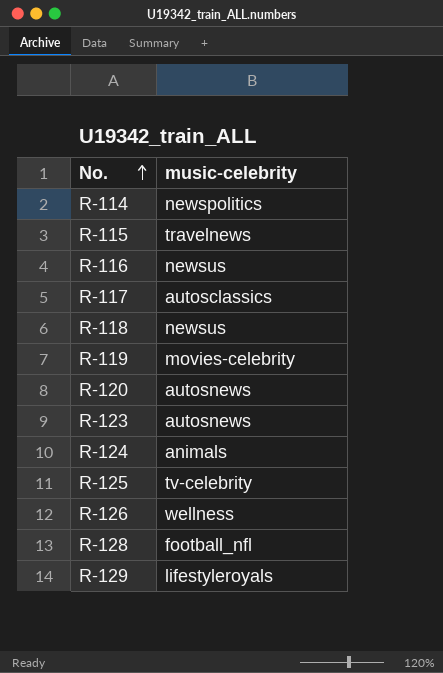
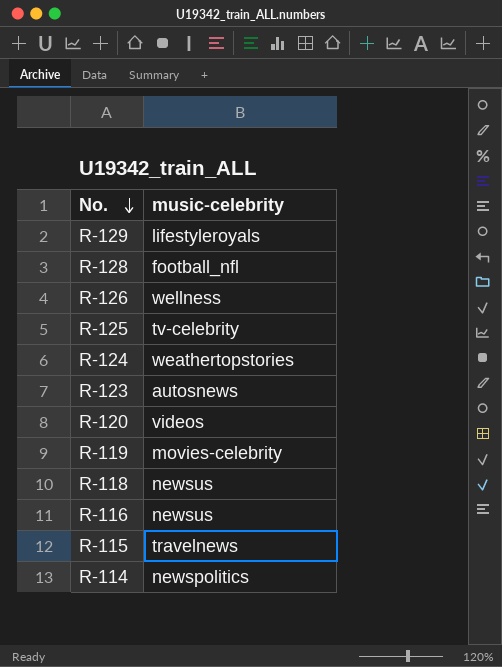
row order: No. ascending -> No. descending
row R-117: autosclassics -> none
R-124 | music-celebrity: animals -> weathertopstories
R-120 | music-celebrity: autosnews -> videos

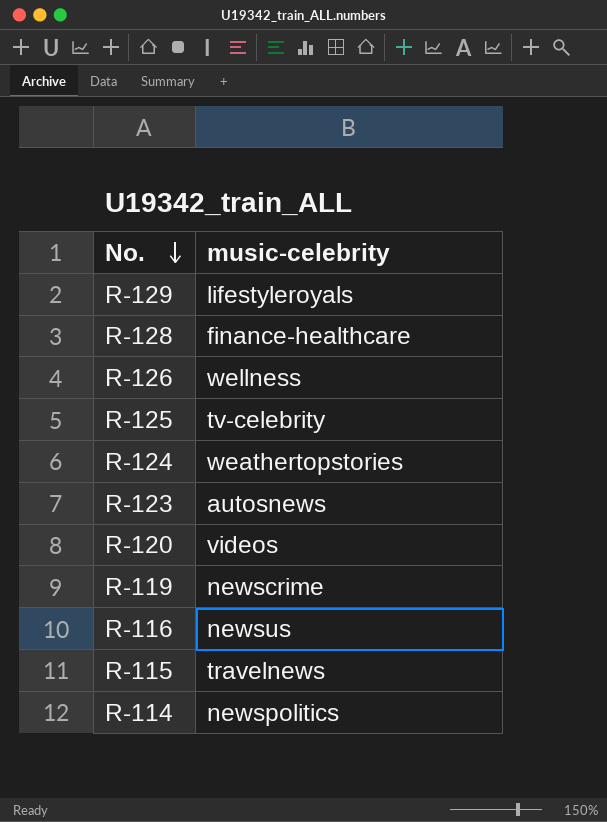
row R-118: newsus -> none
R-128 | music-celebrity: football_nfl -> finance-healthcare
R-119 | music-celebrity: movies-celebrity -> newscrime

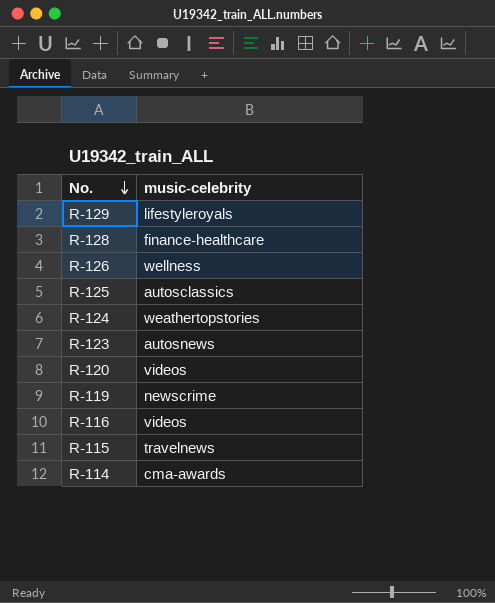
R-125 | music-celebrity: tv-celebrity -> autosclassics
R-116 | music-celebrity: newsus -> videos
R-114 | music-celebrity: newspolitics -> cma-awards

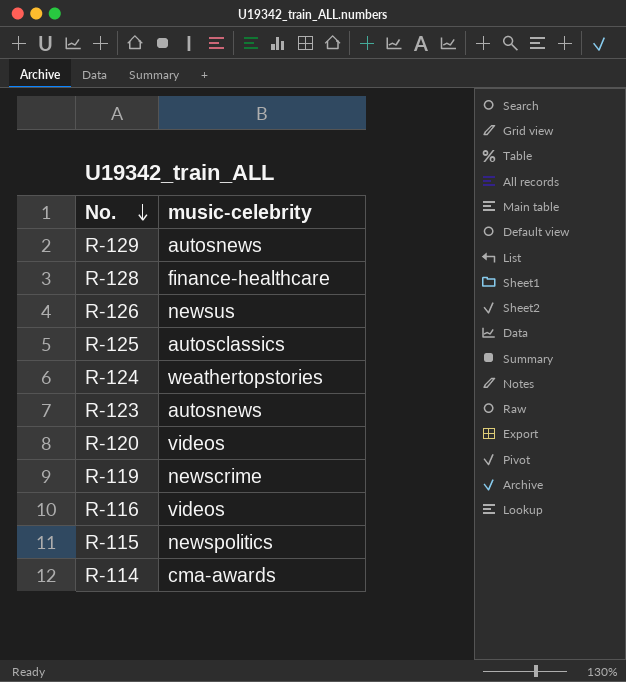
R-129 | music-celebrity: lifestyleroyals -> autosnews
R-126 | music-celebrity: wellness -> newsus
R-115 | music-celebrity: travelnews -> newspolitics

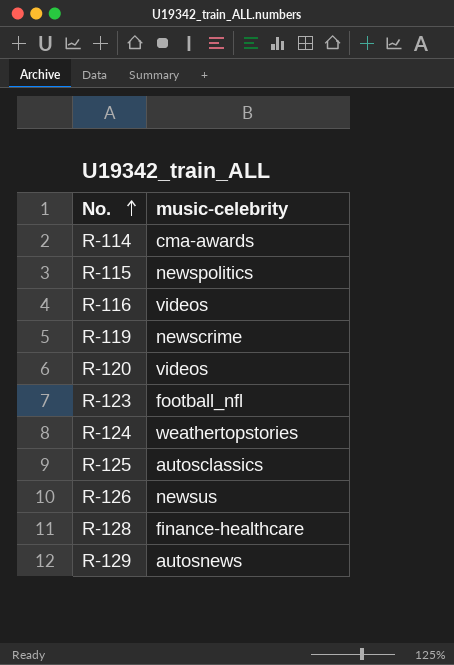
row order: No. descending -> No. ascending
R-123 | music-celebrity: autosnews -> football_nfl

